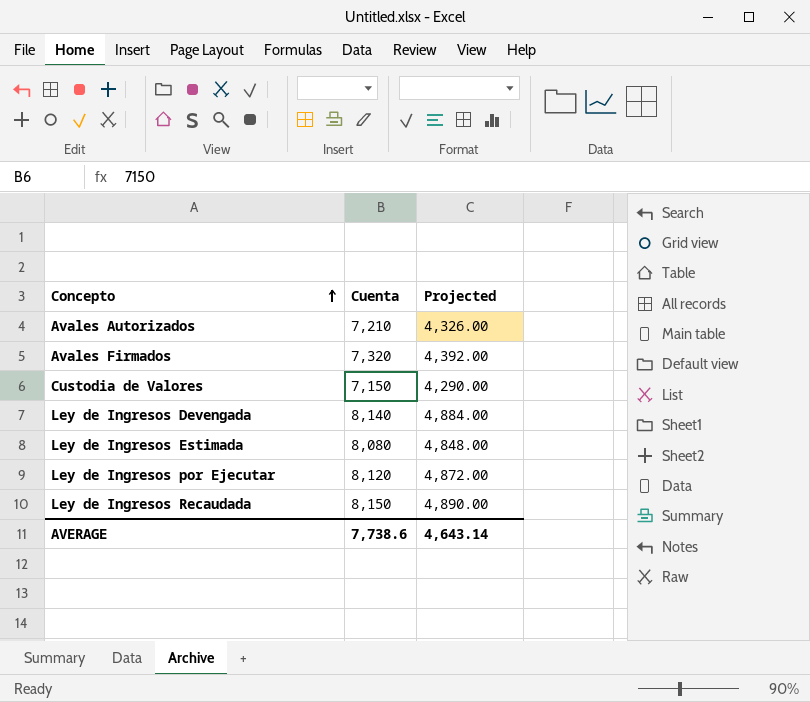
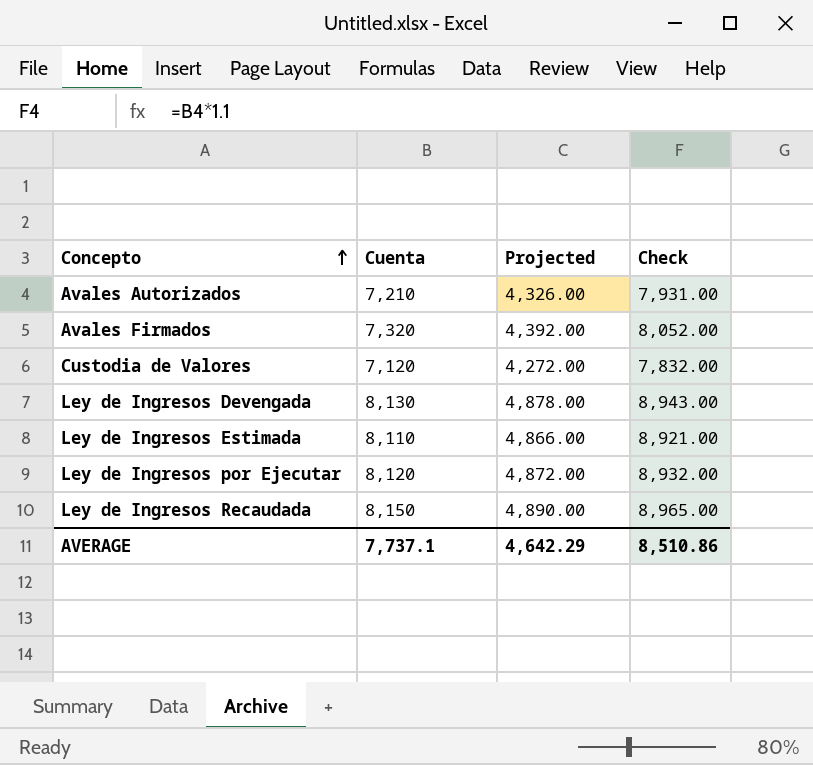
column Check | formula: none -> [Cuenta] * 1.1
Custodia de Valores | Cuenta: 7,150 -> 7,120
Custodia de Valores | Projected: 4,290.00 -> 4,272.00
Ley de Ingresos Devengada | Cuenta: 8,140 -> 8,130
Ley de Ingresos Devengada | Projected: 4,884.00 -> 4,878.00
Ley de Ingresos Estimada | Cuenta: 8,080 -> 8,110
Ley de Ingresos Estimada | Projected: 4,848.00 -> 4,866.00
AVERAGE | Cuenta: 7,738.6 -> 7,737.1
AVERAGE | Projected: 4,643.14 -> 4,642.29

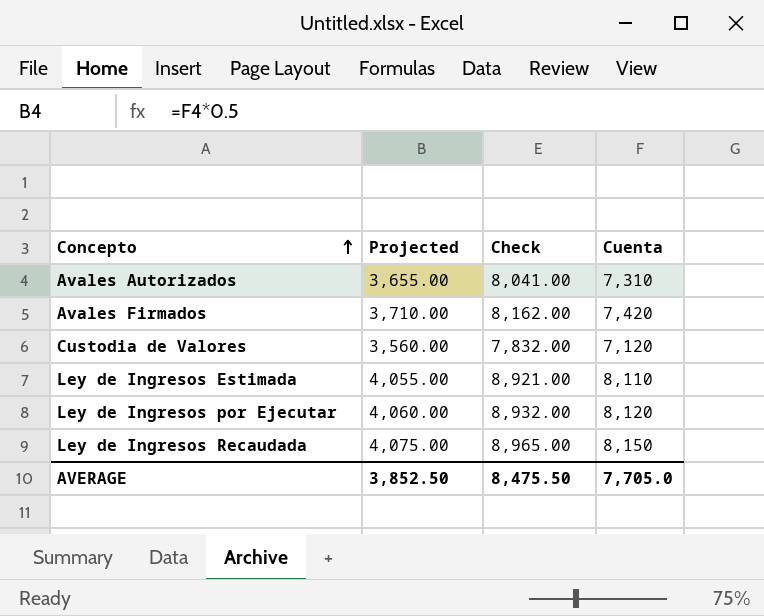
column Projected | formula: [Cuenta] * 0.6 -> [Cuenta] * 0.5
column Cuenta | position: 2 -> 4
row Ley de Ingresos Devengada: 8,130 | 4,878.00 | 8,943.00 -> none
Avales Autorizados | Check: 7,931.00 -> 8,041.00
Avales Autorizados | Cuenta: 7,210 -> 7,310
Avales Firmados | Check: 8,052.00 -> 8,162.00
Avales Firmados | Cuenta: 7,320 -> 7,420
AVERAGE | Projected: 4,642.29 -> 3,852.50
AVERAGE | Check: 8,510.86 -> 8,475.50
AVERAGE | Cuenta: 7,737.1 -> 7,705.0

